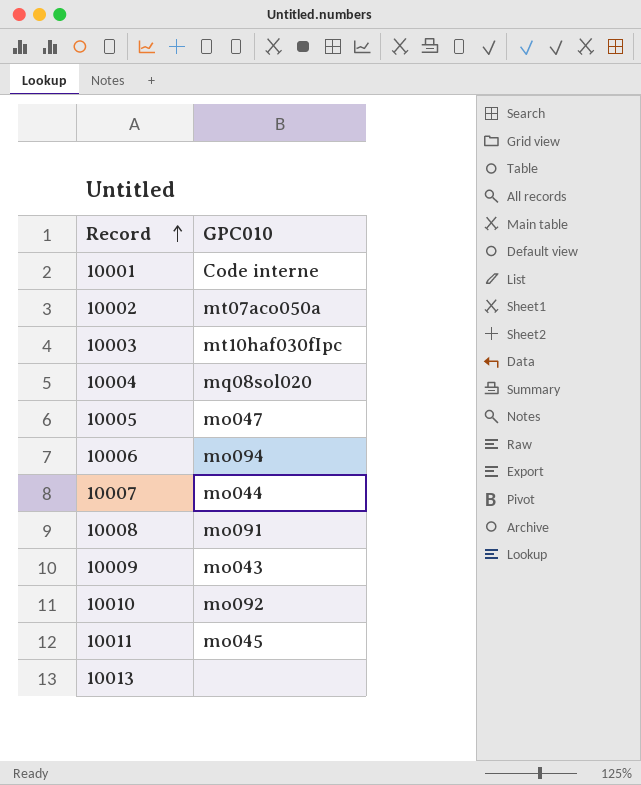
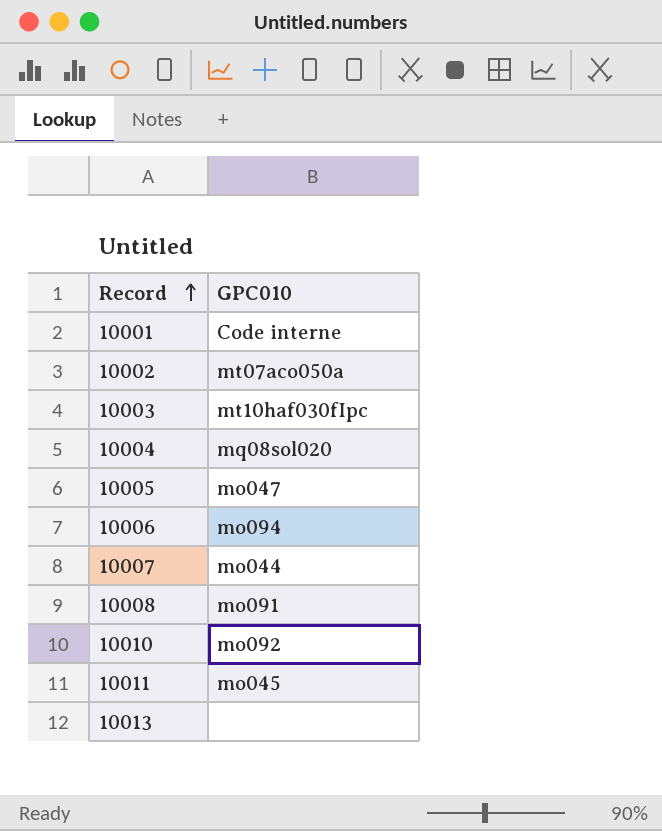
row 10009: mo043 -> none

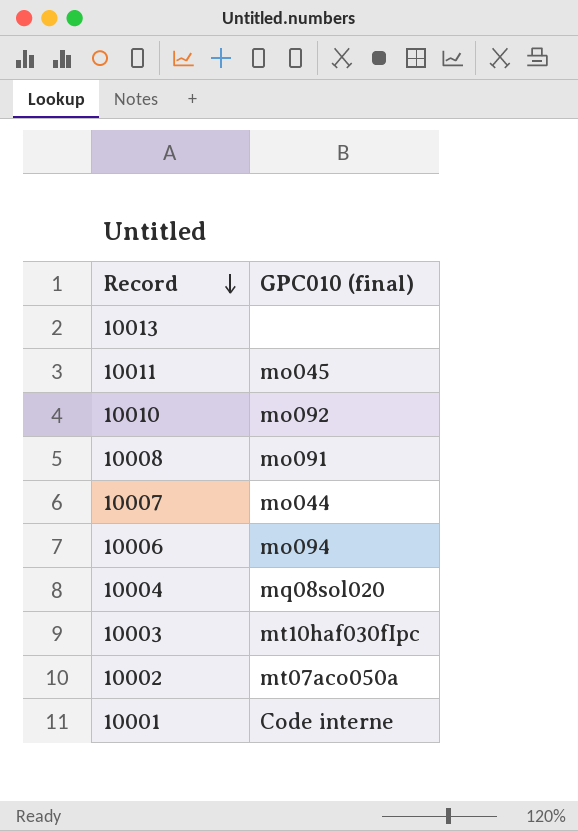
row order: Record ascending -> Record descending
column name: GPC010 -> GPC010 (final)
row 10005: mo047 -> none

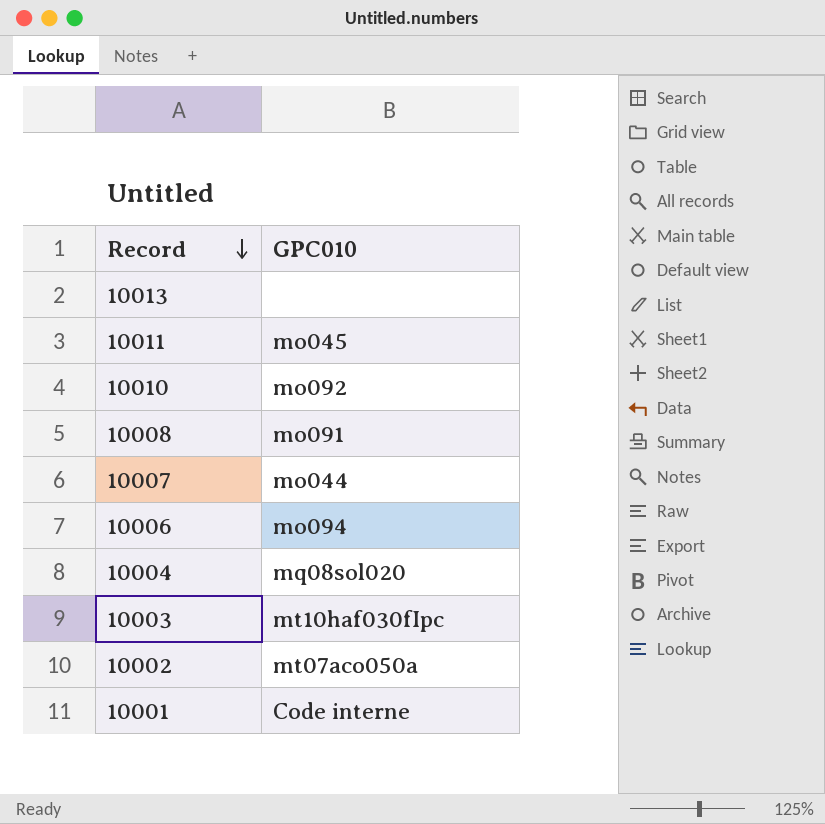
column name: GPC010 (final) -> GPC010

